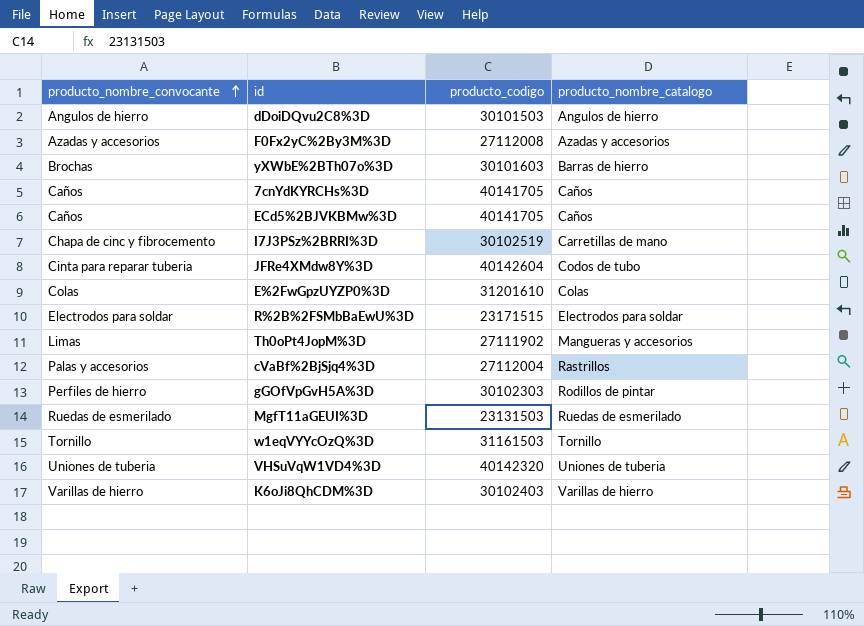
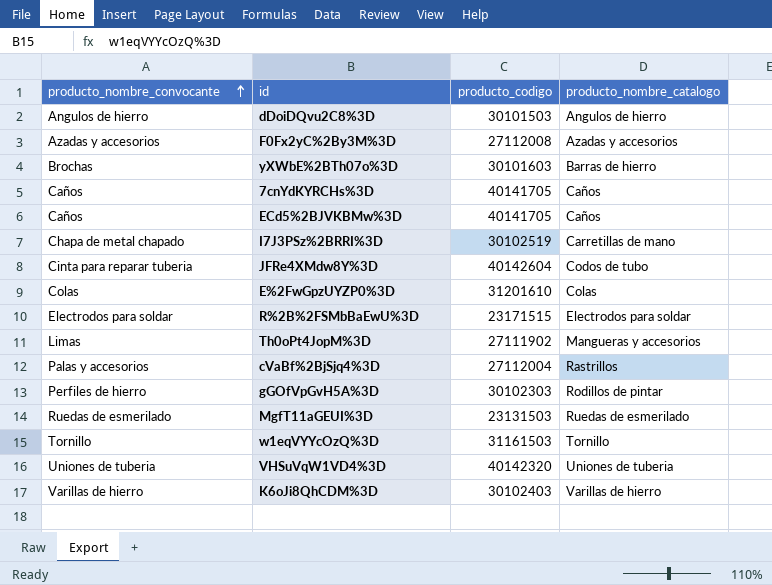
I7J3PSz%2BRRI%3D | producto_nombre_convocante: Chapa de cinc y fibrocemento -> Chapa de metal chapado

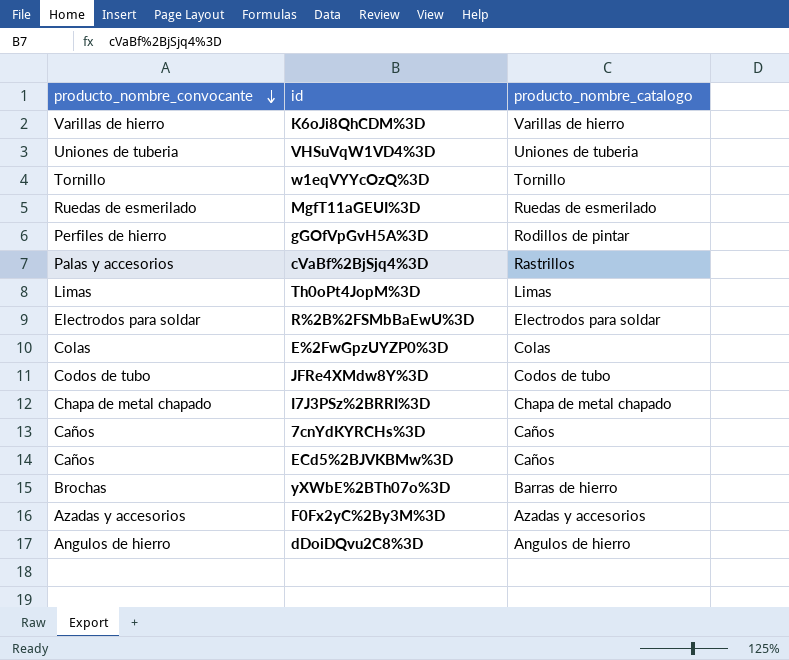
row order: producto_nombre_convocante ascending -> producto_nombre_convocante descending
column producto_codigo | position: 3 -> none
Th0oPt4JopM%3D | producto_nombre_catalogo: Mangueras y accesorios -> Limas
JFRe4XMdw8Y%3D | producto_nombre_convocante: Cinta para reparar tuberia -> Codos de tubo
I7J3PSz%2BRRI%3D | producto_nombre_catalogo: Carretillas de mano -> Chapa de metal chapado

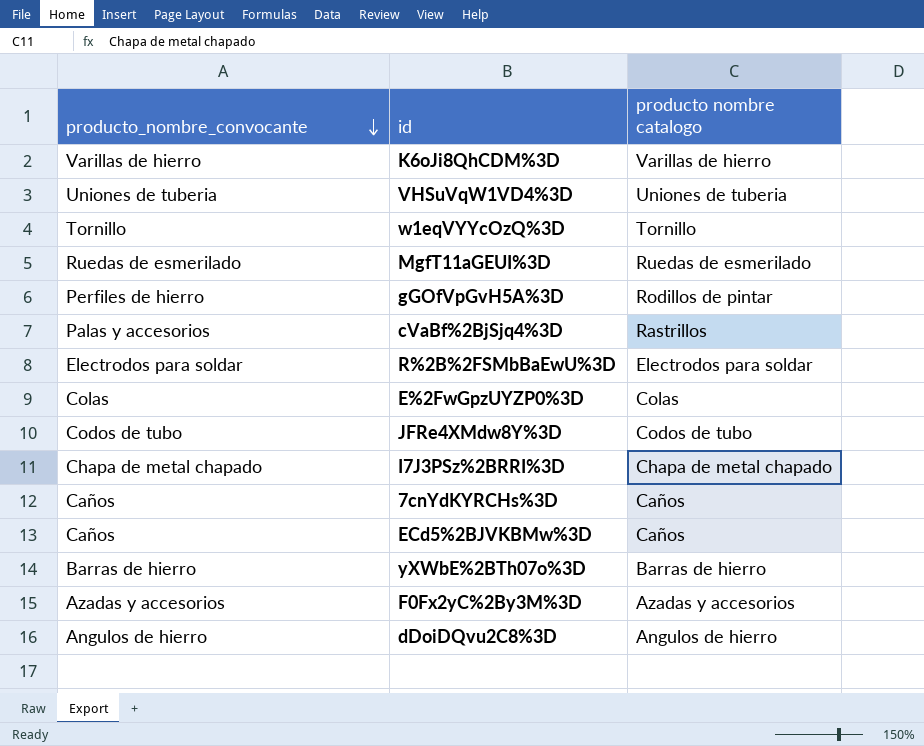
column name: producto_nombre_catalogo -> producto nombre catalogo
row Th0oPt4JopM%3D: Limas | Limas -> none
yXWbE%2BTh07o%3D | producto_nombre_convocante: Brochas -> Barras de hierro

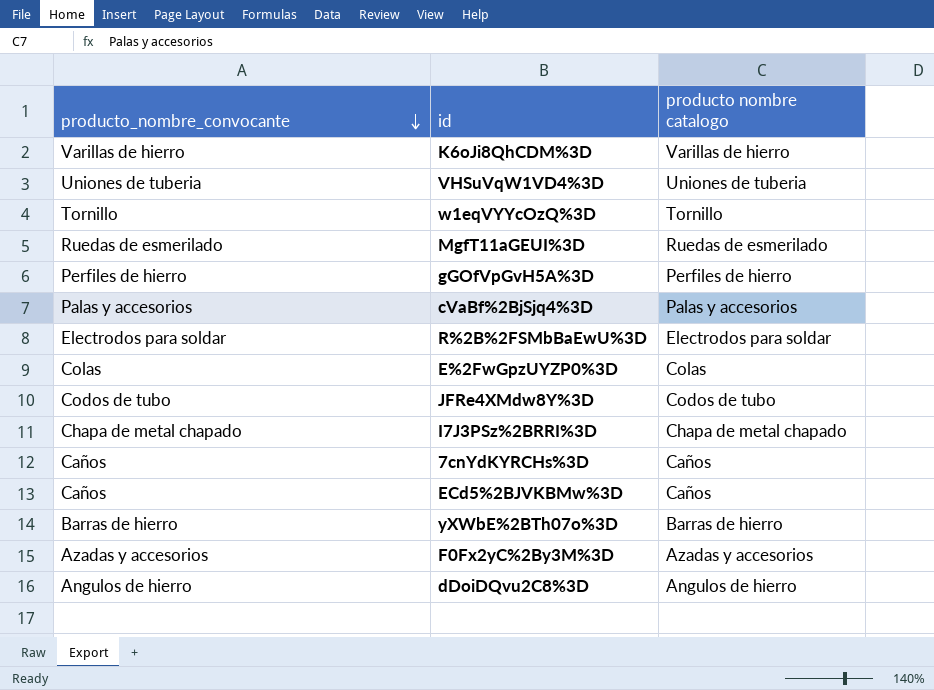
gGOfVpGvH5A%3D | producto nombre catalogo: Rodillos de pintar -> Perfiles de hierro
cVaBf%2BjSjq4%3D | producto nombre catalogo: Rastrillos -> Palas y accesorios

